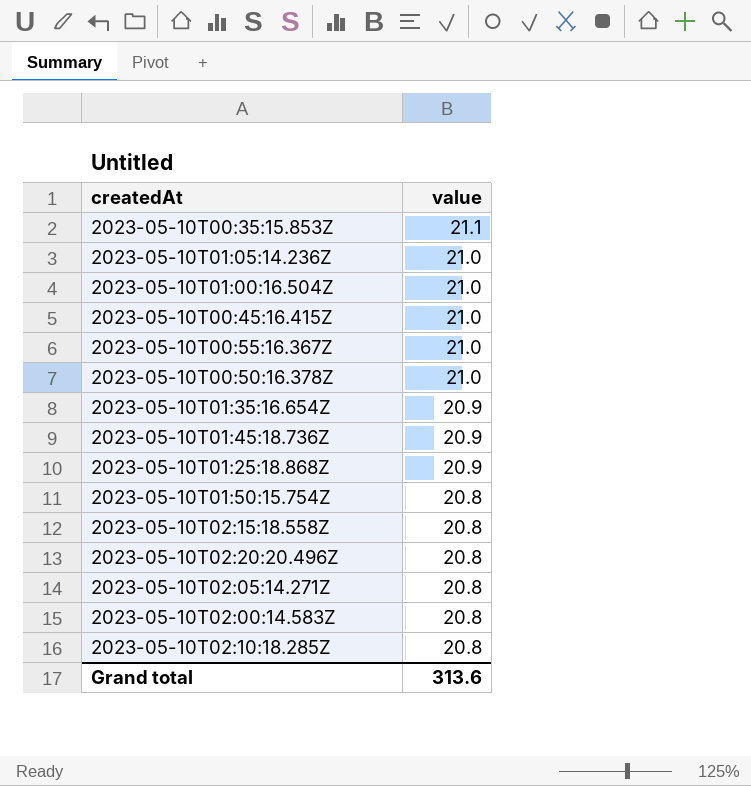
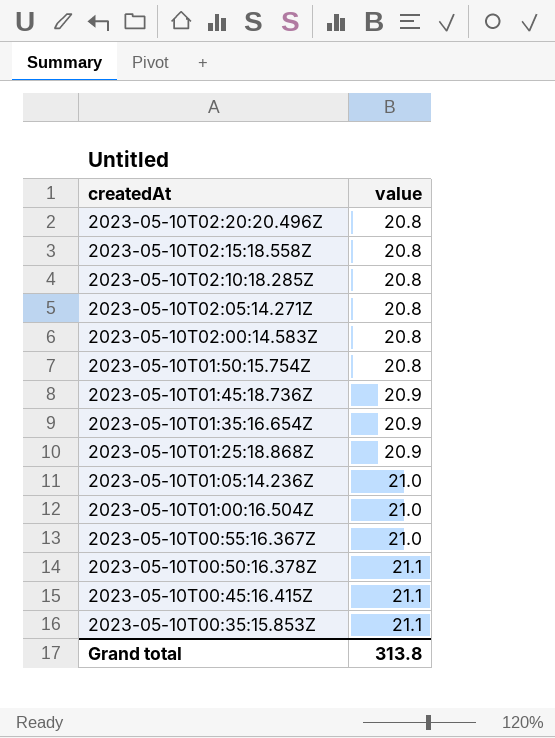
row order: value descending -> createdAt descending
2023-05-10T00:50:16.378Z | value: 21.0 -> 21.1
2023-05-10T00:45:16.415Z | value: 21.0 -> 21.1
Grand total | value: 313.6 -> 313.8

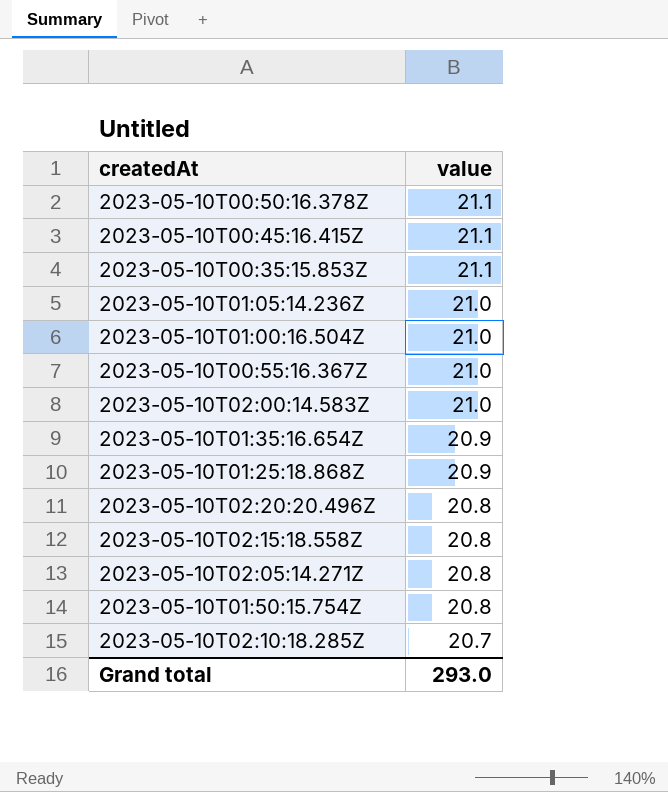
row order: createdAt descending -> value descending
row 2023-05-10T01:45:18.736Z: 20.9 -> none
2023-05-10T02:00:14.583Z | value: 20.8 -> 21.0
2023-05-10T02:10:18.285Z | value: 20.8 -> 20.7
Grand total | value: 313.8 -> 293.0

